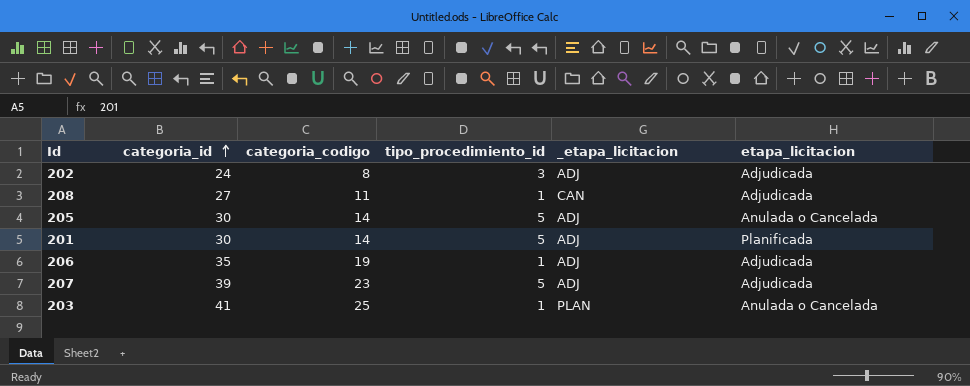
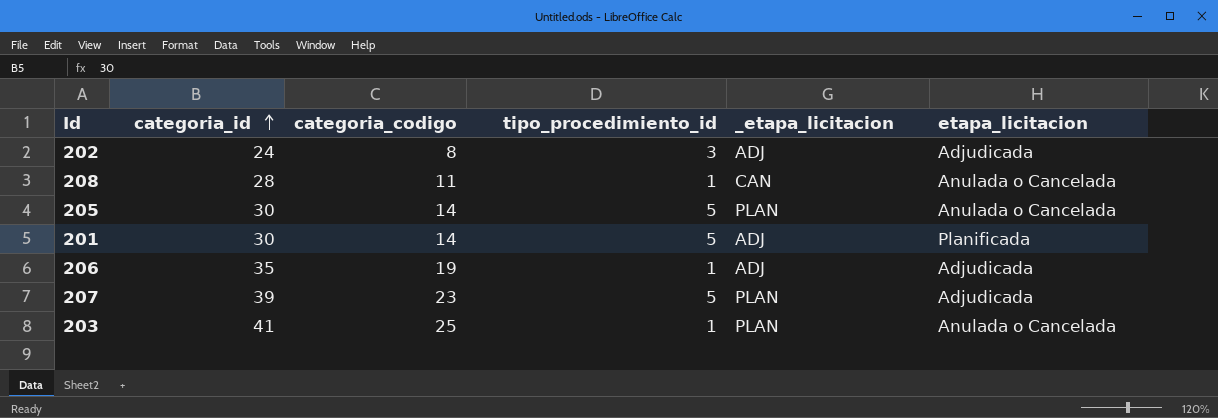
208 | categoria_id: 27 -> 28
208 | etapa_licitacion: Adjudicada -> Anulada o Cancelada
205 | _etapa_licitacion: ADJ -> PLAN
207 | _etapa_licitacion: ADJ -> PLAN

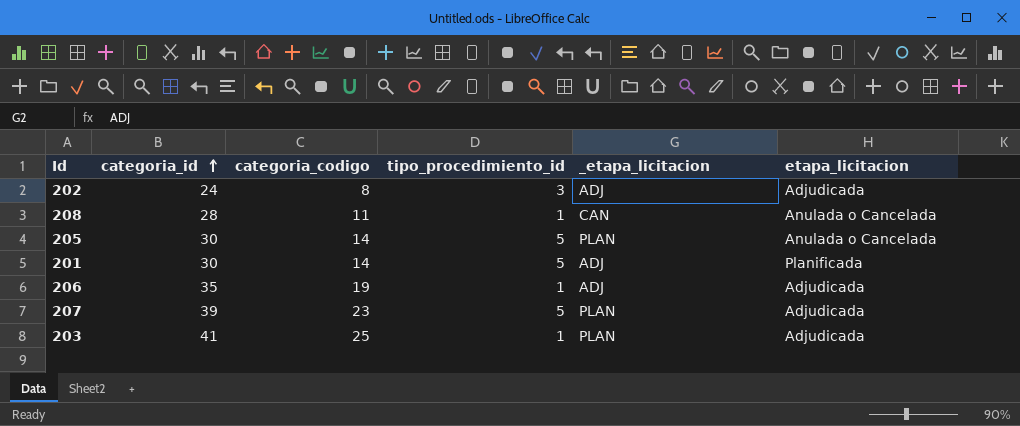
203 | etapa_licitacion: Anulada o Cancelada -> Adjudicada

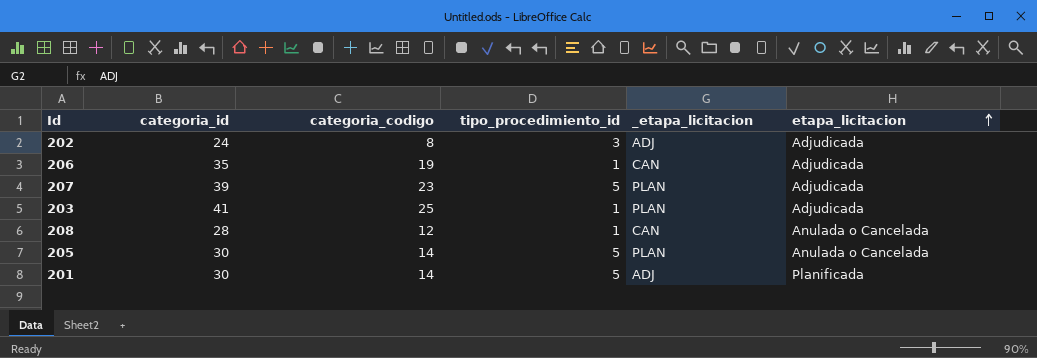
row order: categoria_id ascending -> etapa_licitacion ascending
206 | _etapa_licitacion: ADJ -> CAN
208 | categoria_codigo: 11 -> 12

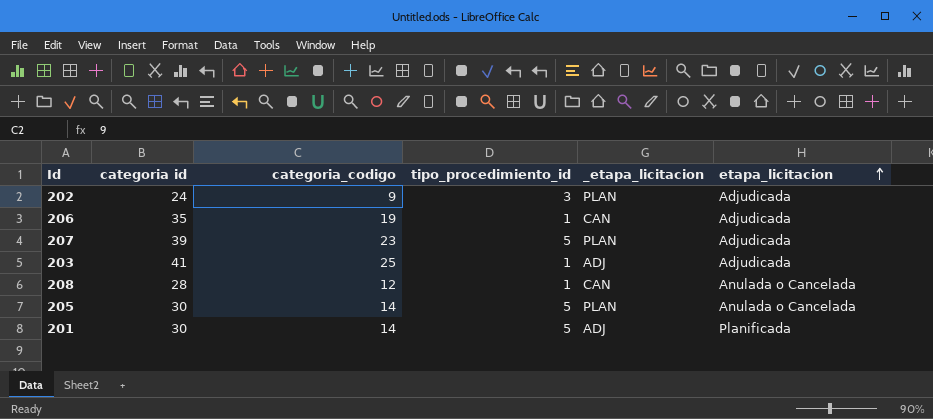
column name: categoria_id -> categoria id
202 | categoria_codigo: 8 -> 9
202 | _etapa_licitacion: ADJ -> PLAN
203 | _etapa_licitacion: PLAN -> ADJ

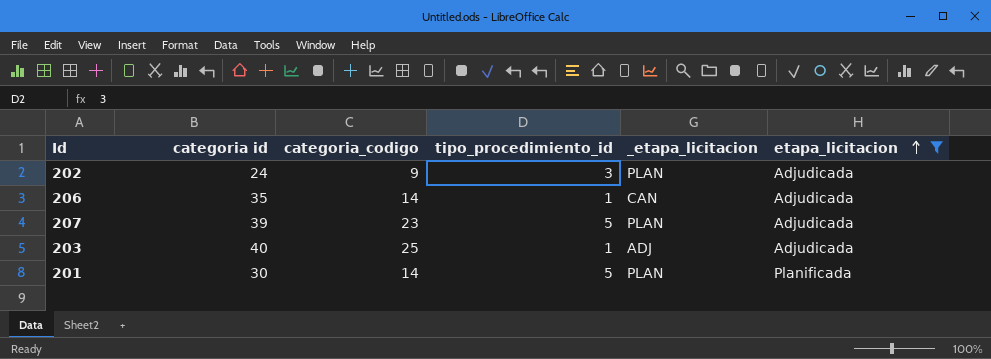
filter: none -> etapa_licitacion != Anulada o Cancelada
206 | categoria_codigo: 19 -> 14
203 | categoria id: 41 -> 40
201 | _etapa_licitacion: ADJ -> PLAN

